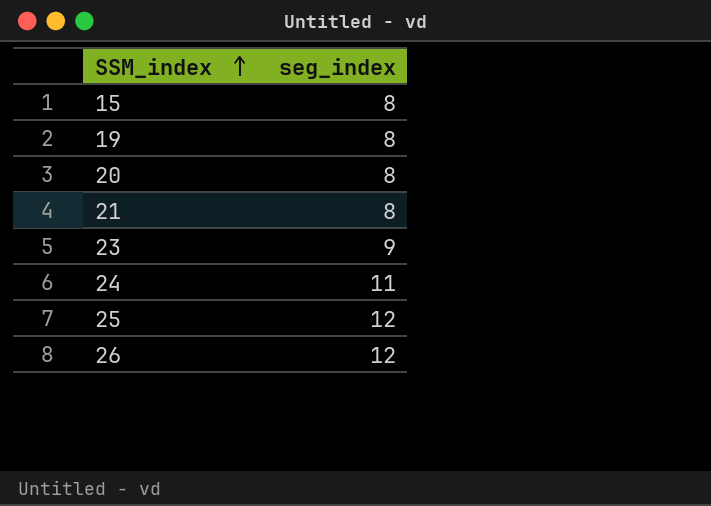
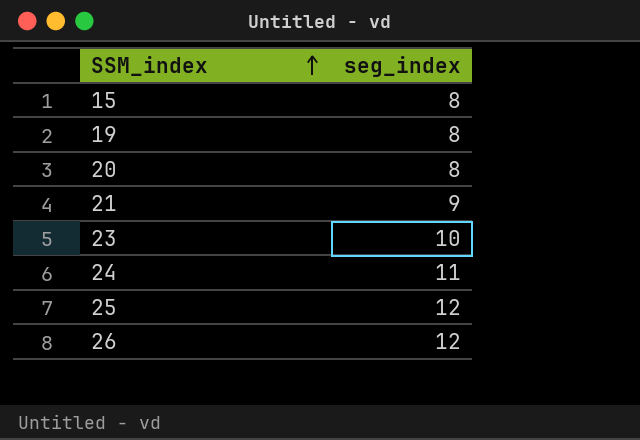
21 | seg_index: 8 -> 9
23 | seg_index: 9 -> 10

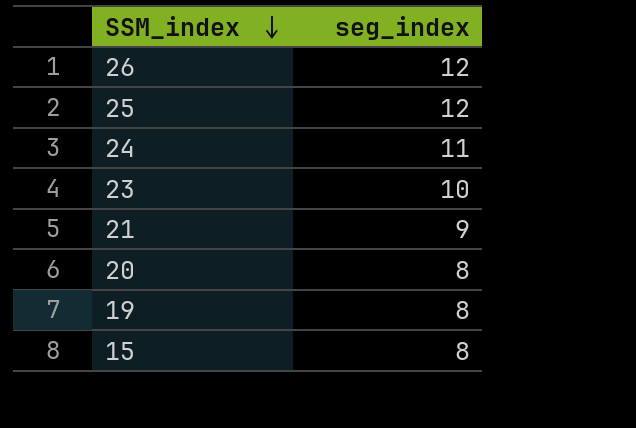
row order: SSM_index ascending -> SSM_index descending

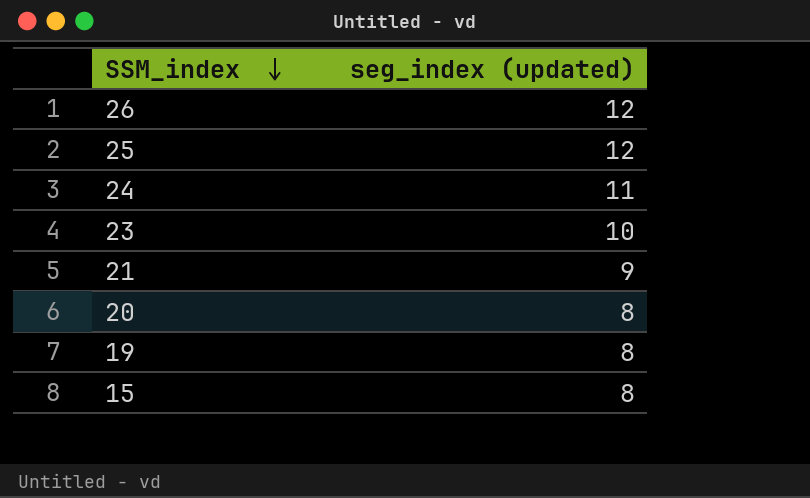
column name: seg_index -> seg_index (updated)

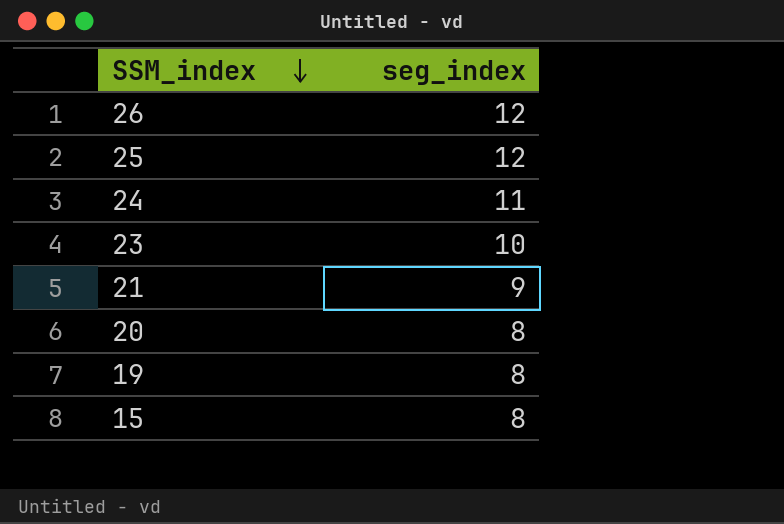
column name: seg_index (updated) -> seg_index

